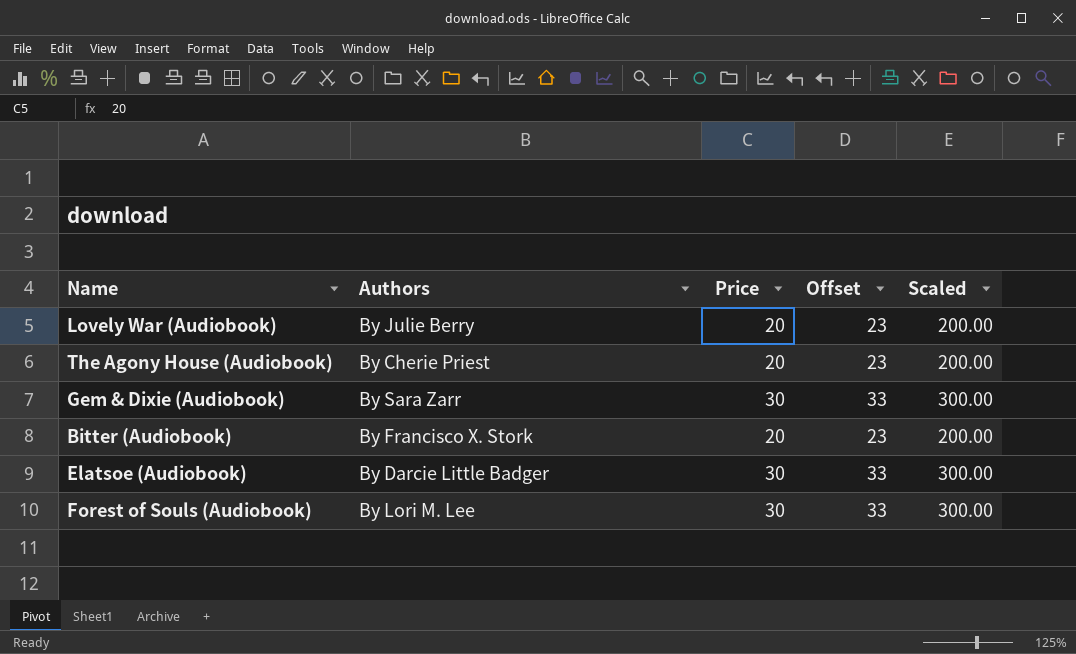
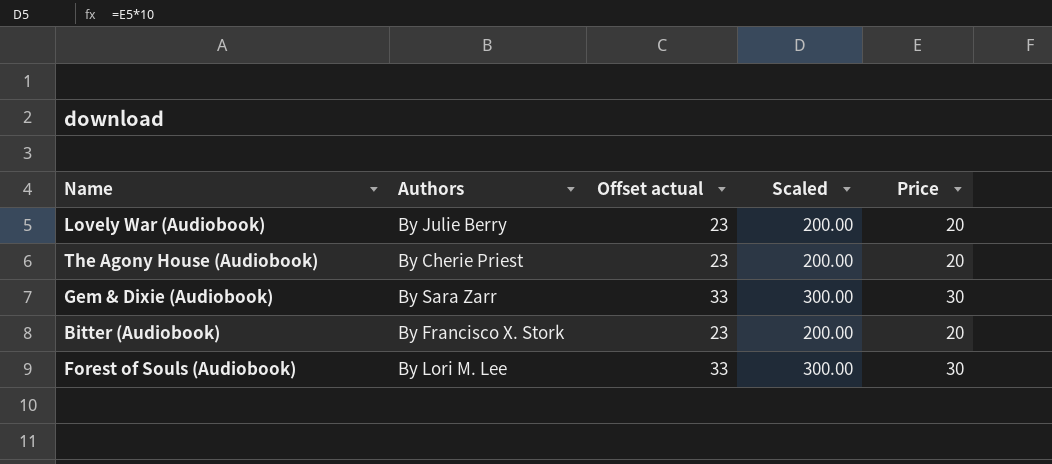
column name: Offset -> Offset actual
column Price | position: 3 -> 5
row Elatsoe (Audiobook): By Darcie Little Badger | 30 | 33 | 300.00 -> none

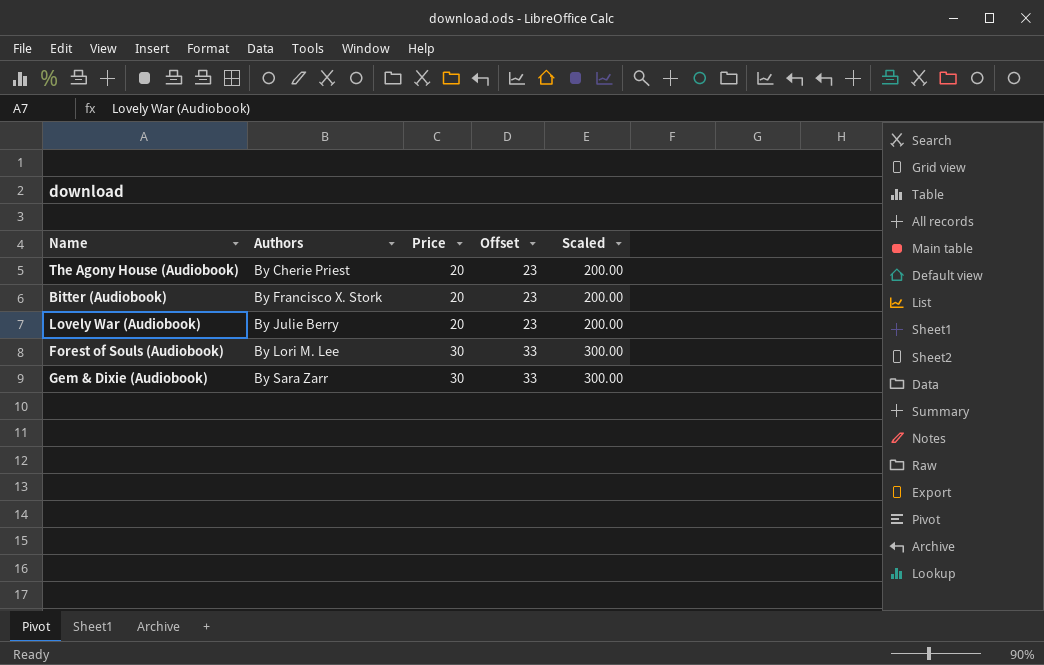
row order: none -> Authors ascending
column Price | position: 5 -> 3
column name: Offset actual -> Offset

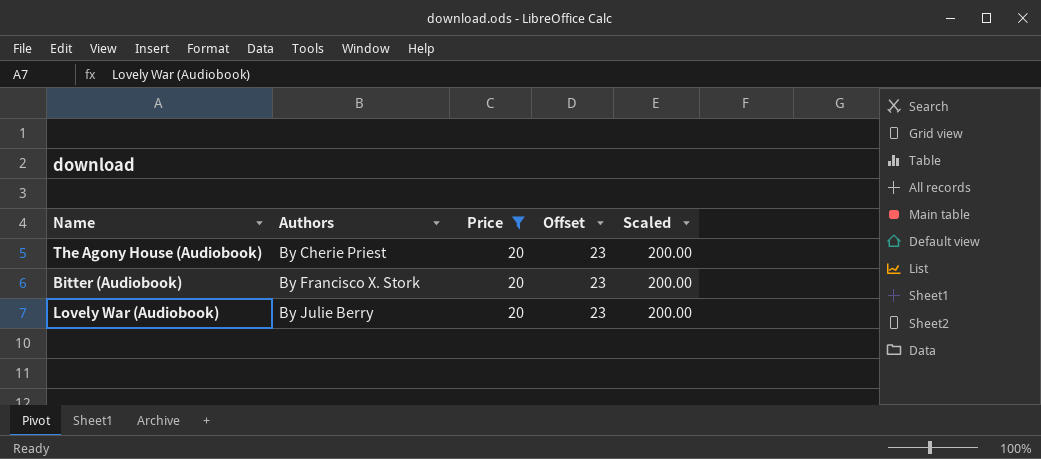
filter: none -> Price = 20

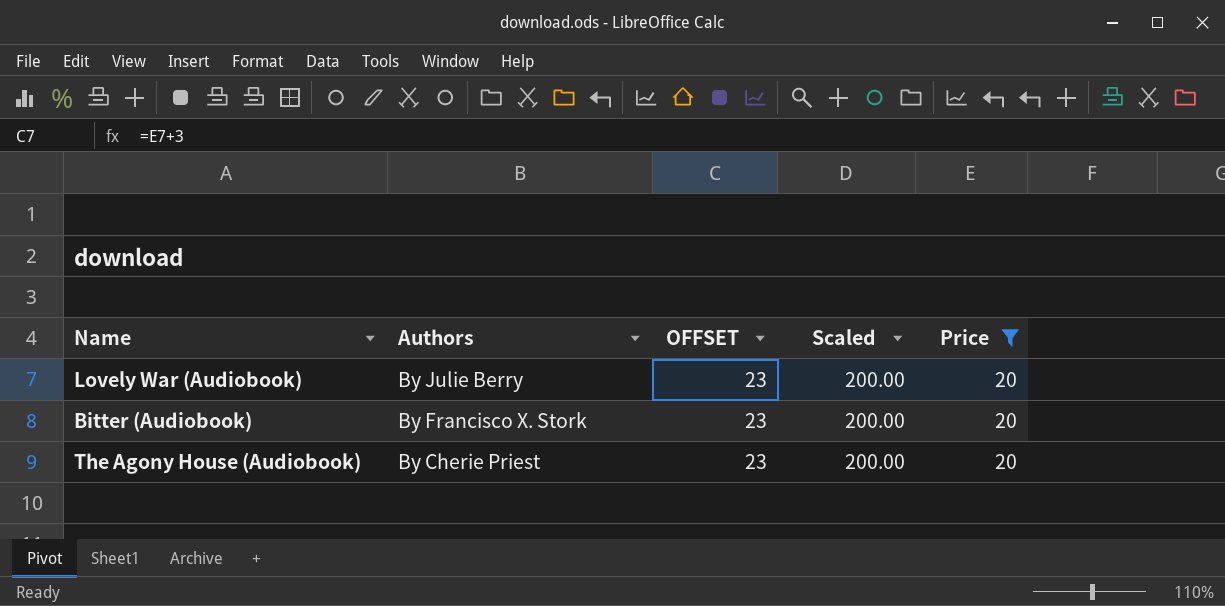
row order: Authors ascending -> Authors descending
column name: Offset -> OFFSET
column Price | position: 3 -> 5

